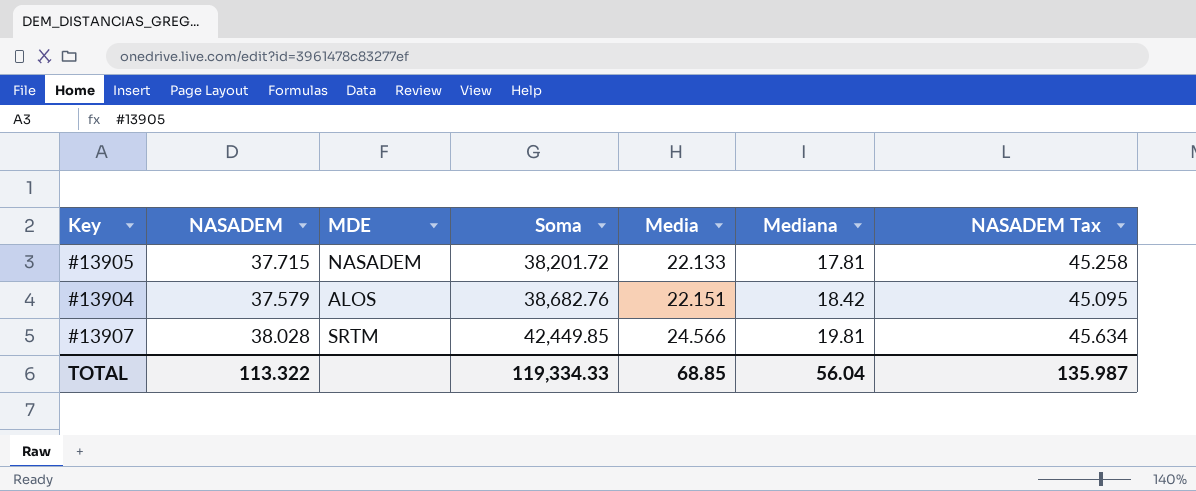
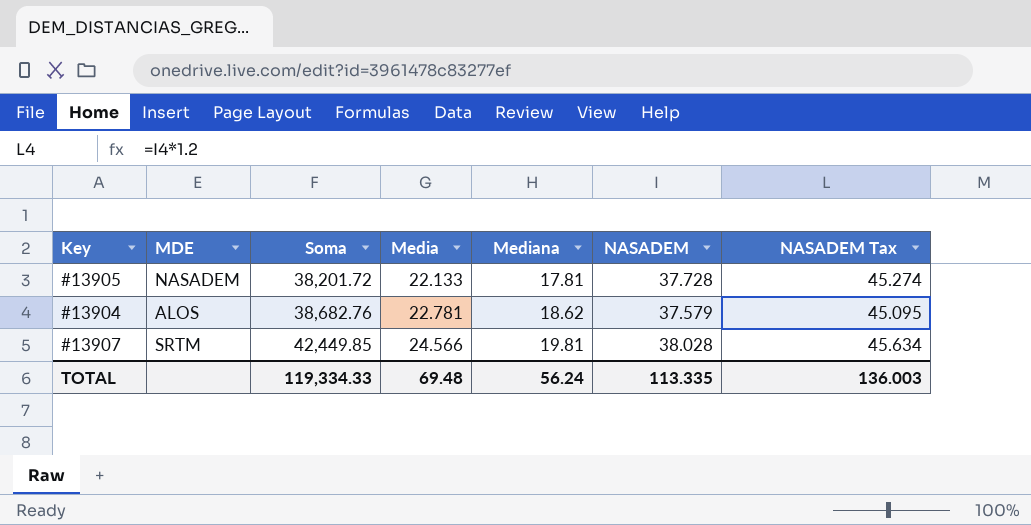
column NASADEM | position: 2 -> 6
#13905 | NASADEM: 37.715 -> 37.728
#13905 | NASADEM Tax: 45.258 -> 45.274
#13904 | Media: 22.151 -> 22.781
#13904 | Mediana: 18.42 -> 18.62
TOTAL | Media: 68.85 -> 69.48
TOTAL | Mediana: 56.04 -> 56.24
TOTAL | NASADEM: 113.322 -> 113.335
TOTAL | NASADEM Tax: 135.987 -> 136.003

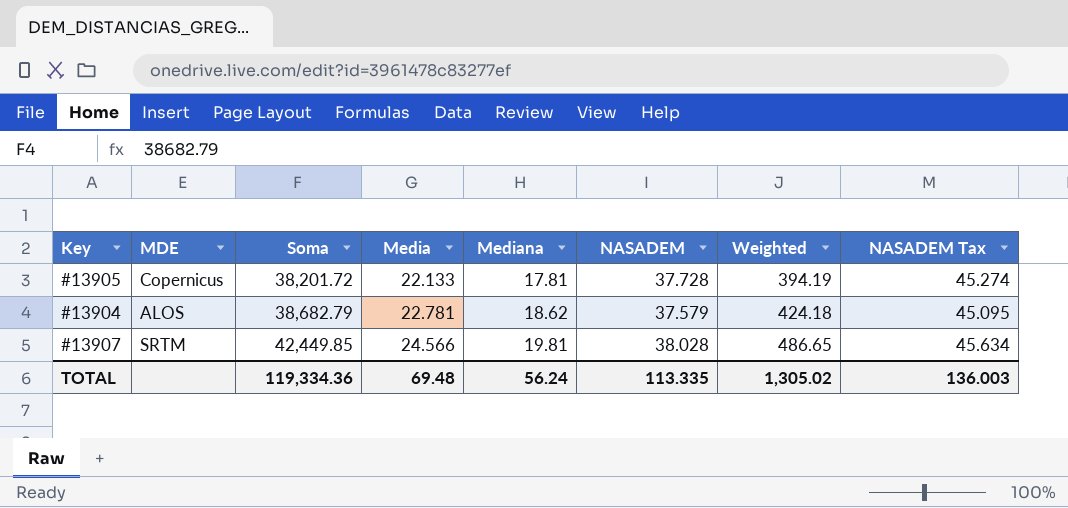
column Weighted | formula: none -> [Media] * [Mediana]
#13905 | MDE: NASADEM -> Copernicus
#13904 | Soma: 38,682.76 -> 38,682.79
TOTAL | Soma: 119,334.33 -> 119,334.36

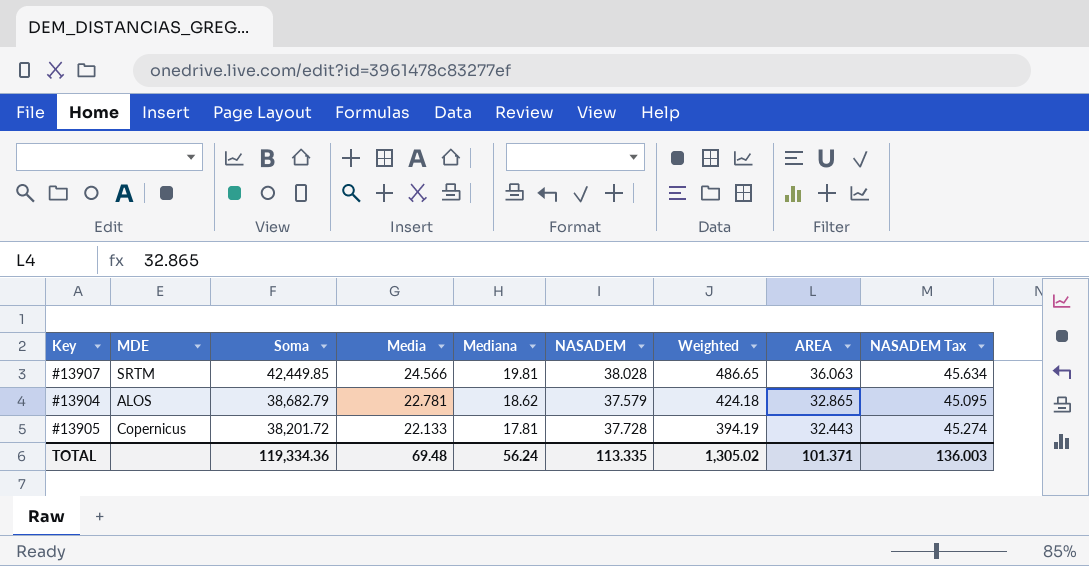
row order: Soma ascending -> Soma descending
column AREA | position: none -> 8

